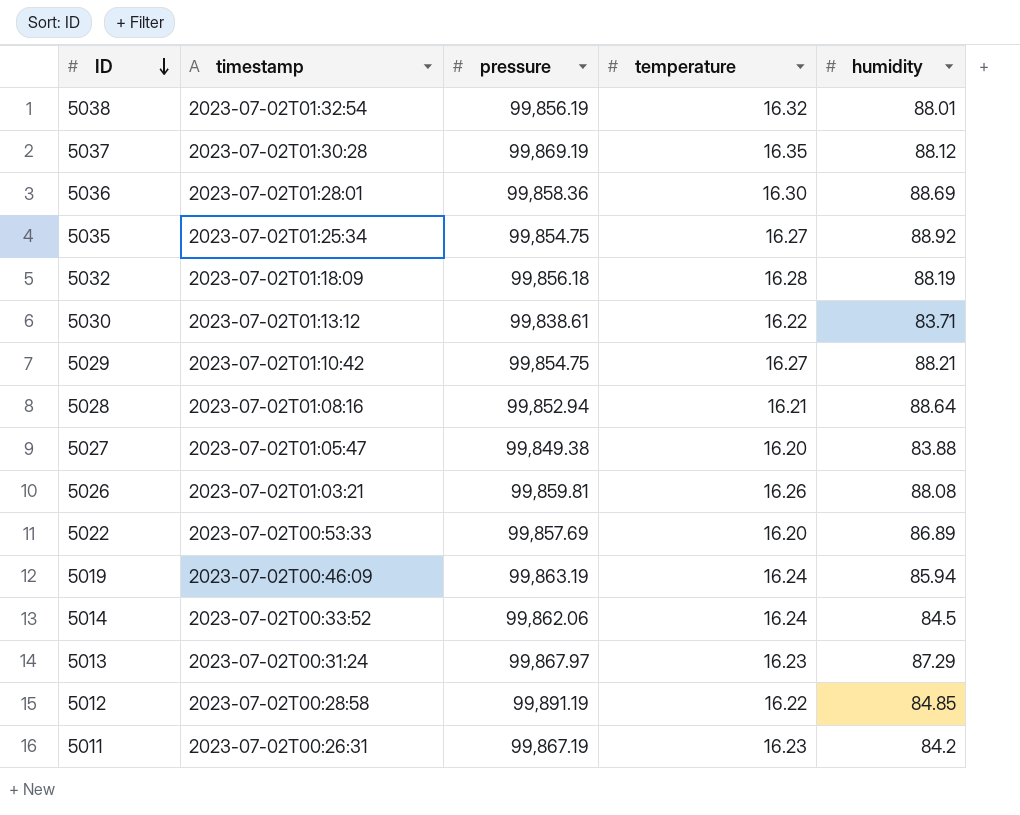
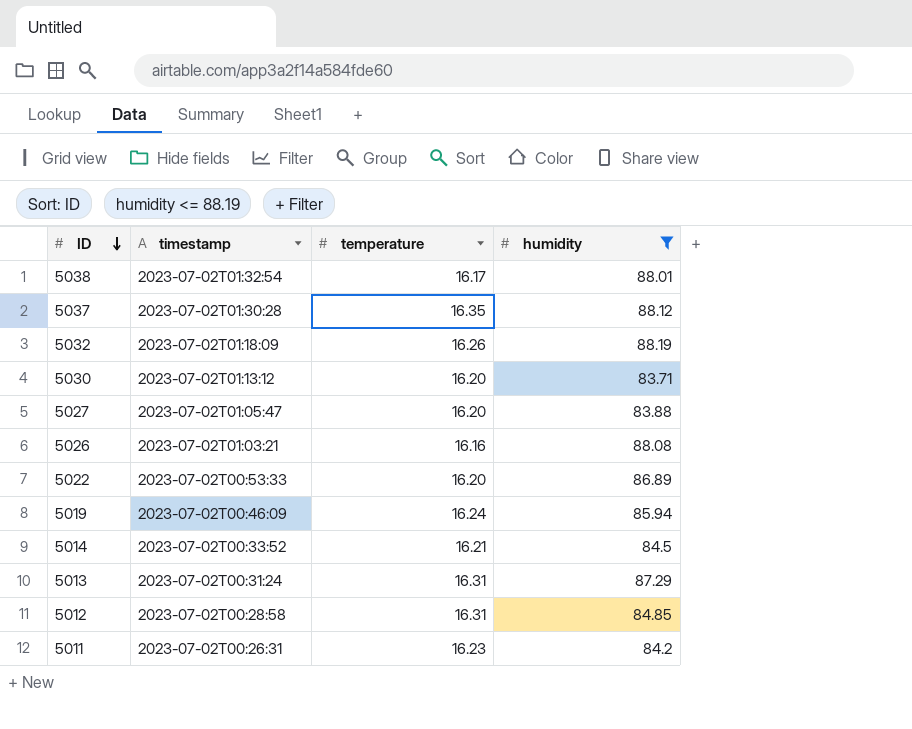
filter: none -> humidity <= 88.19
column pressure | position: 3 -> none
5038 | temperature: 16.32 -> 16.17
5032 | temperature: 16.28 -> 16.26
5030 | temperature: 16.22 -> 16.20
5026 | temperature: 16.26 -> 16.16
5014 | temperature: 16.24 -> 16.21
5013 | temperature: 16.23 -> 16.31
5012 | temperature: 16.22 -> 16.31

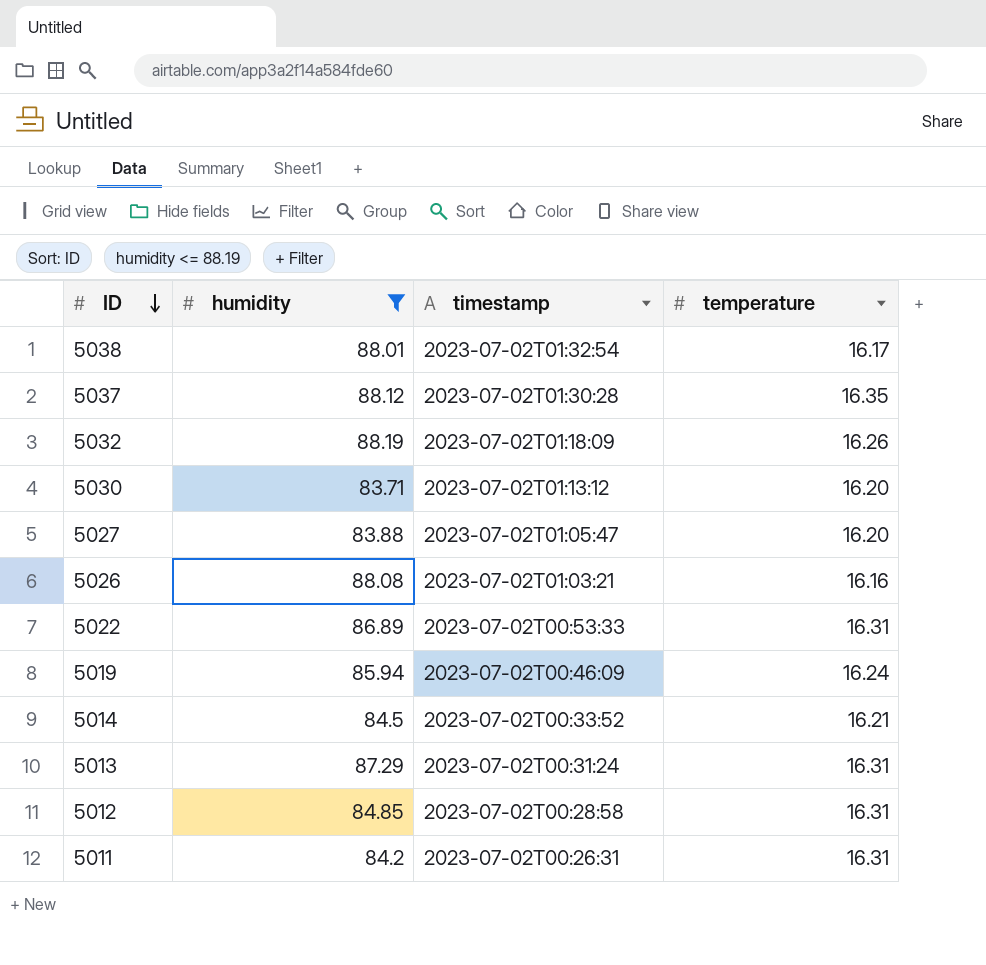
column humidity | position: 4 -> 2
5022 | temperature: 16.20 -> 16.31
5011 | temperature: 16.23 -> 16.31

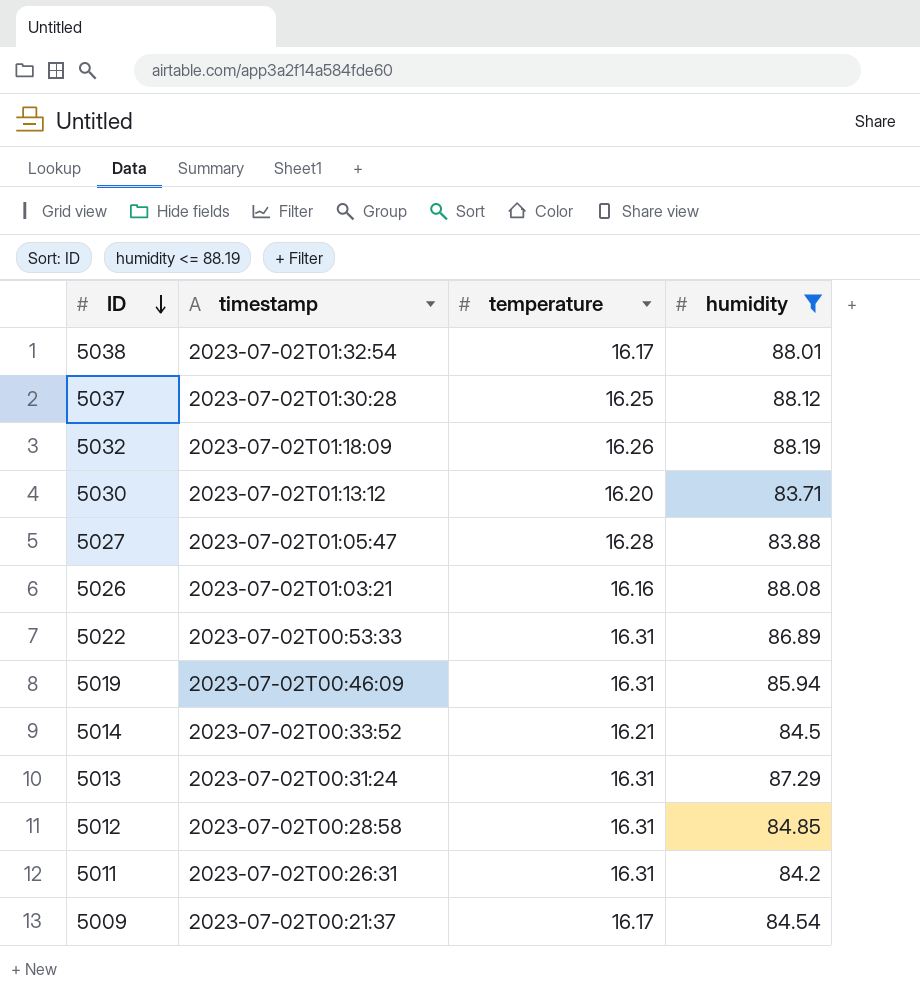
column humidity | position: 2 -> 4
5037 | temperature: 16.35 -> 16.25
5027 | temperature: 16.20 -> 16.28
5019 | temperature: 16.24 -> 16.31
row 5009: none -> 2023-07-02T00:21:37 | 16.17 | 84.54

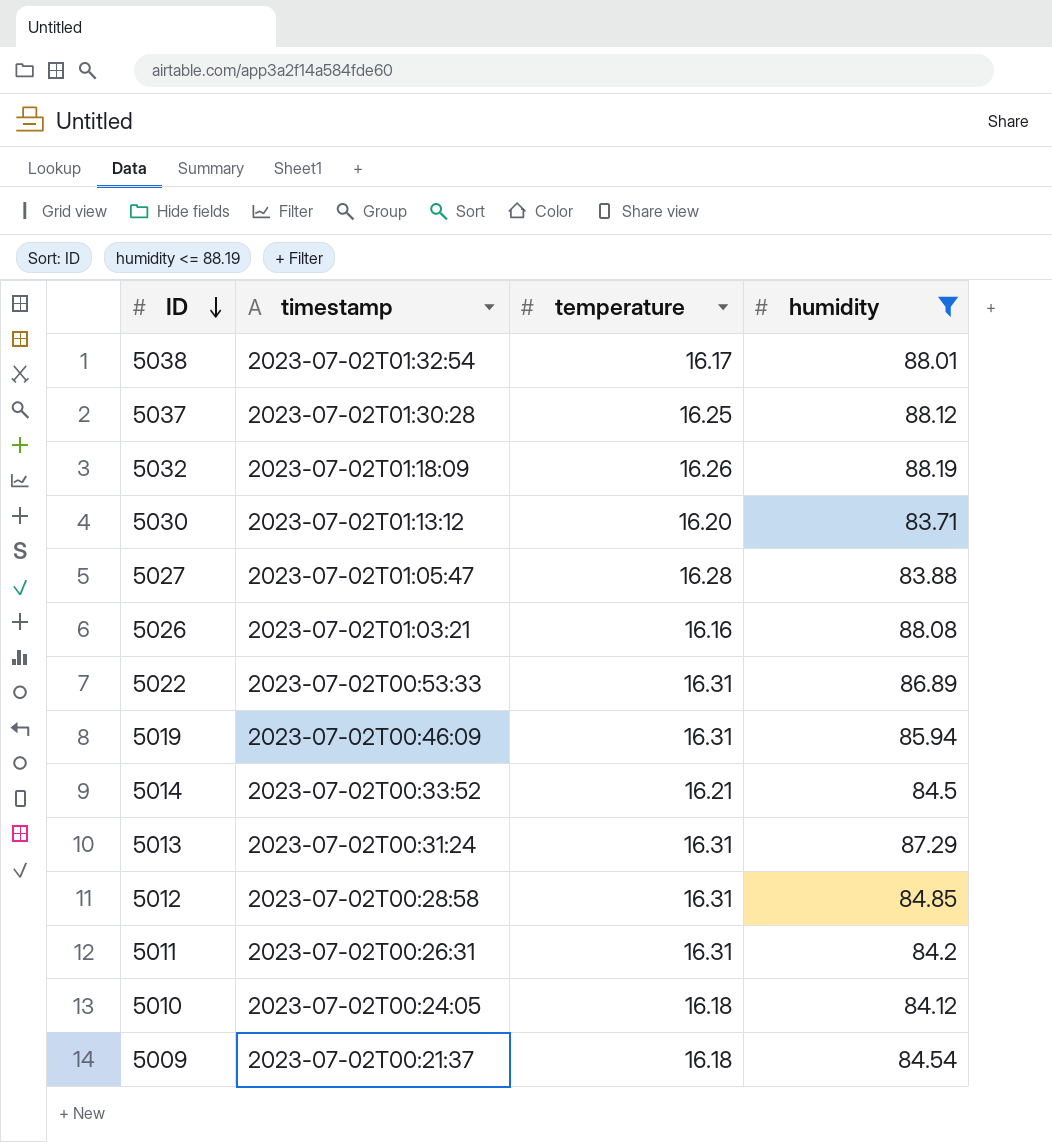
row 5010: none -> 2023-07-02T00:24:05 | 16.18 | 84.12
5009 | temperature: 16.17 -> 16.18

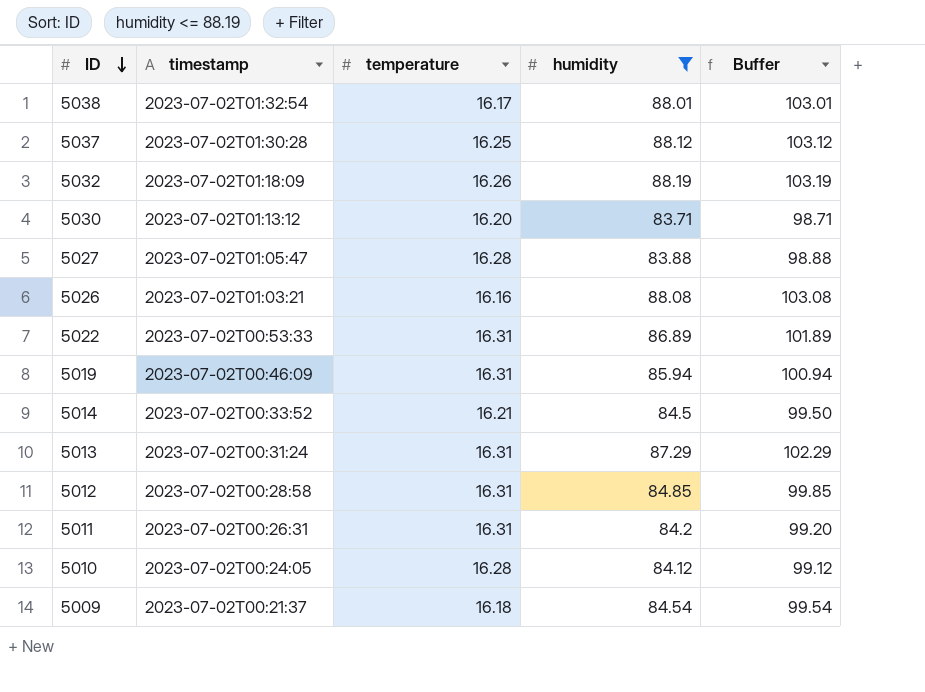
column Buffer | formula: none -> [humidity] + 15
5010 | temperature: 16.18 -> 16.28

